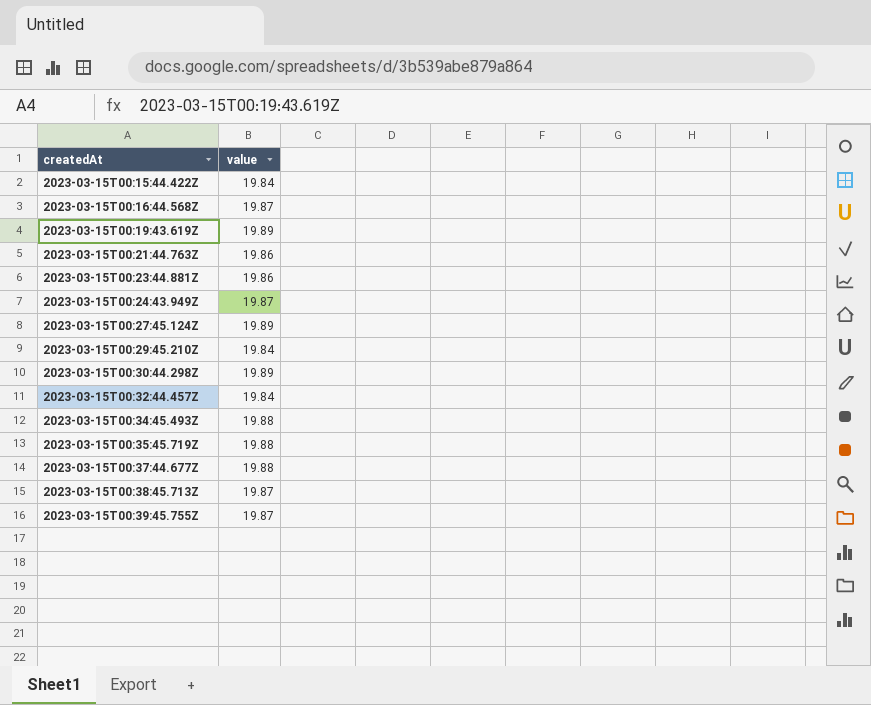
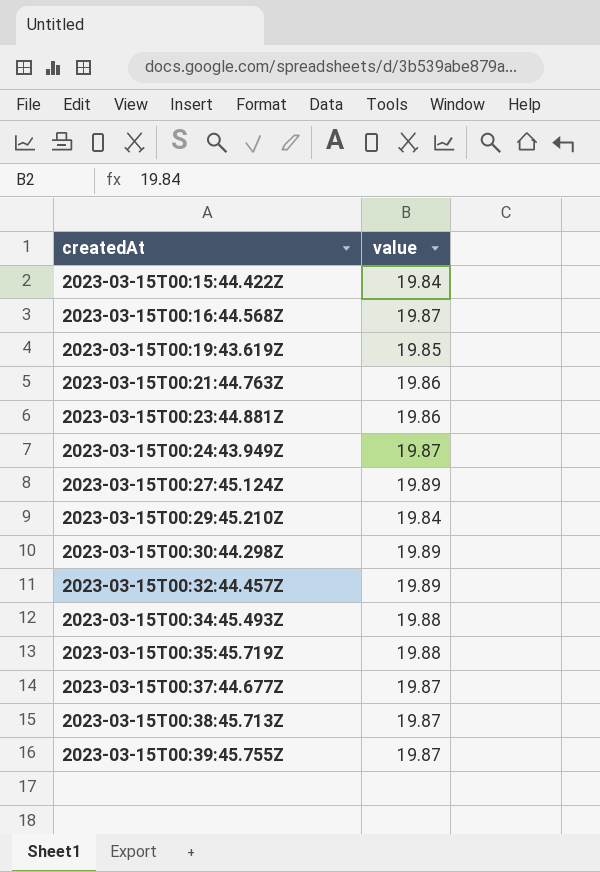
2023-03-15T00:19:43.619Z | value: 19.89 -> 19.85
2023-03-15T00:32:44.457Z | value: 19.84 -> 19.89
2023-03-15T00:37:44.677Z | value: 19.88 -> 19.87

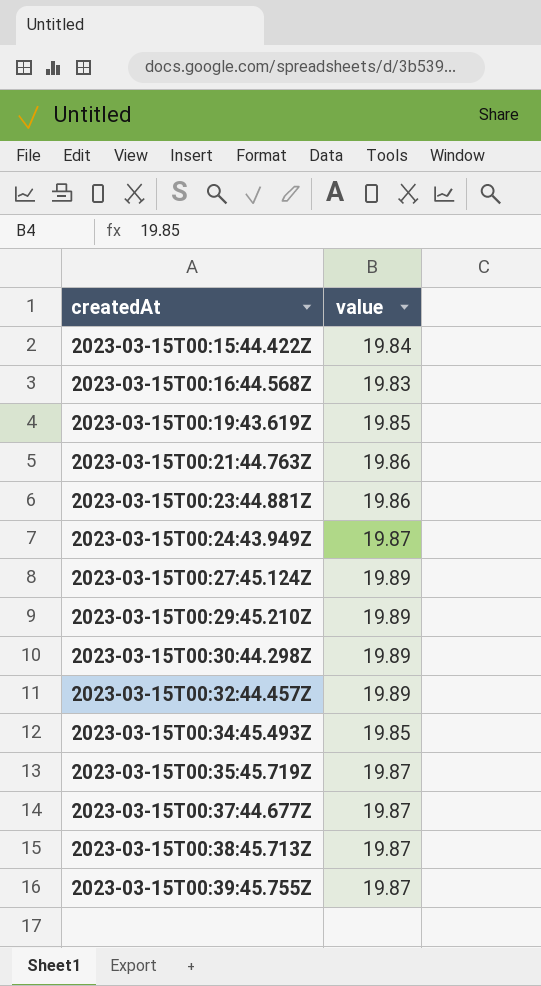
2023-03-15T00:16:44.568Z | value: 19.87 -> 19.83
2023-03-15T00:29:45.210Z | value: 19.84 -> 19.89
2023-03-15T00:34:45.493Z | value: 19.88 -> 19.85
2023-03-15T00:35:45.719Z | value: 19.88 -> 19.87

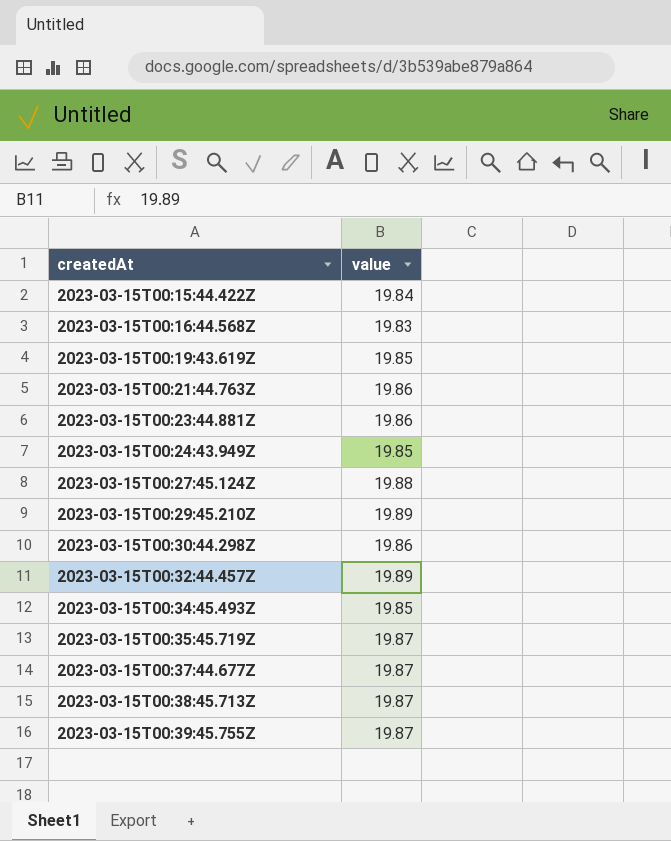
2023-03-15T00:24:43.949Z | value: 19.87 -> 19.85
2023-03-15T00:27:45.124Z | value: 19.89 -> 19.88
2023-03-15T00:30:44.298Z | value: 19.89 -> 19.86

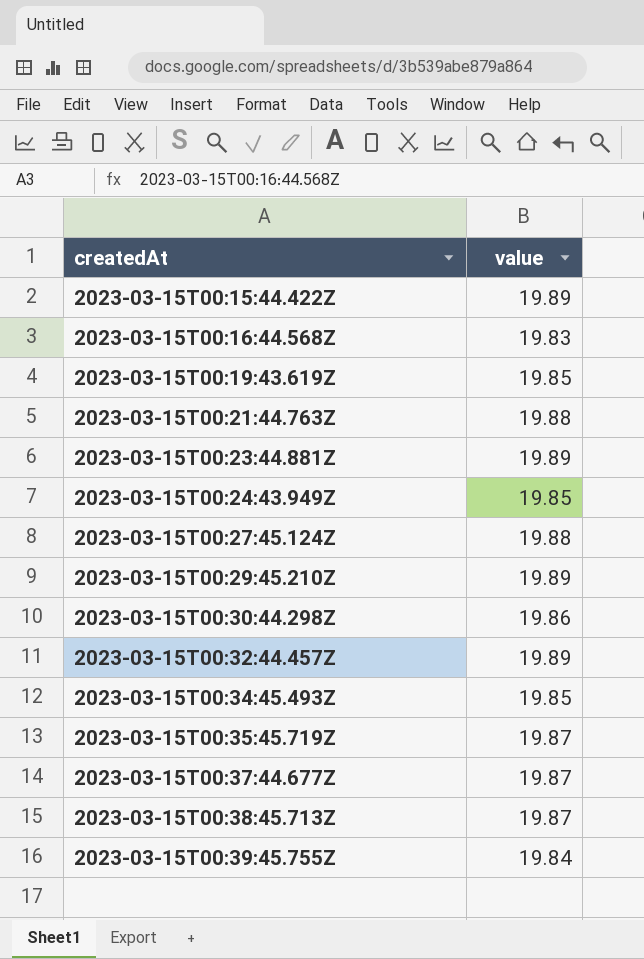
2023-03-15T00:15:44.422Z | value: 19.84 -> 19.89
2023-03-15T00:21:44.763Z | value: 19.86 -> 19.88
2023-03-15T00:23:44.881Z | value: 19.86 -> 19.89
2023-03-15T00:39:45.755Z | value: 19.87 -> 19.84

